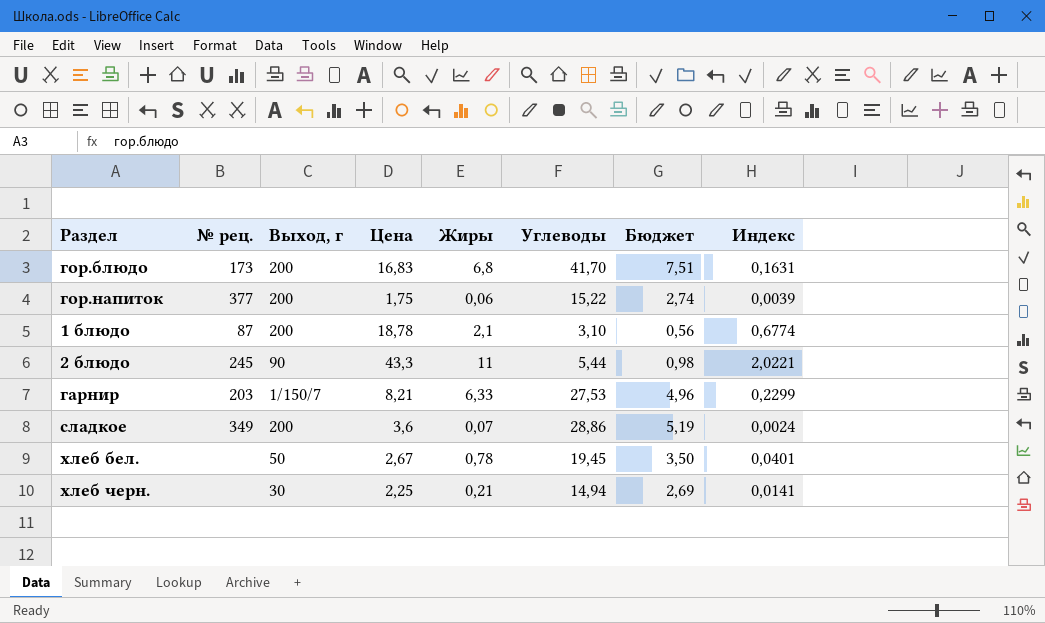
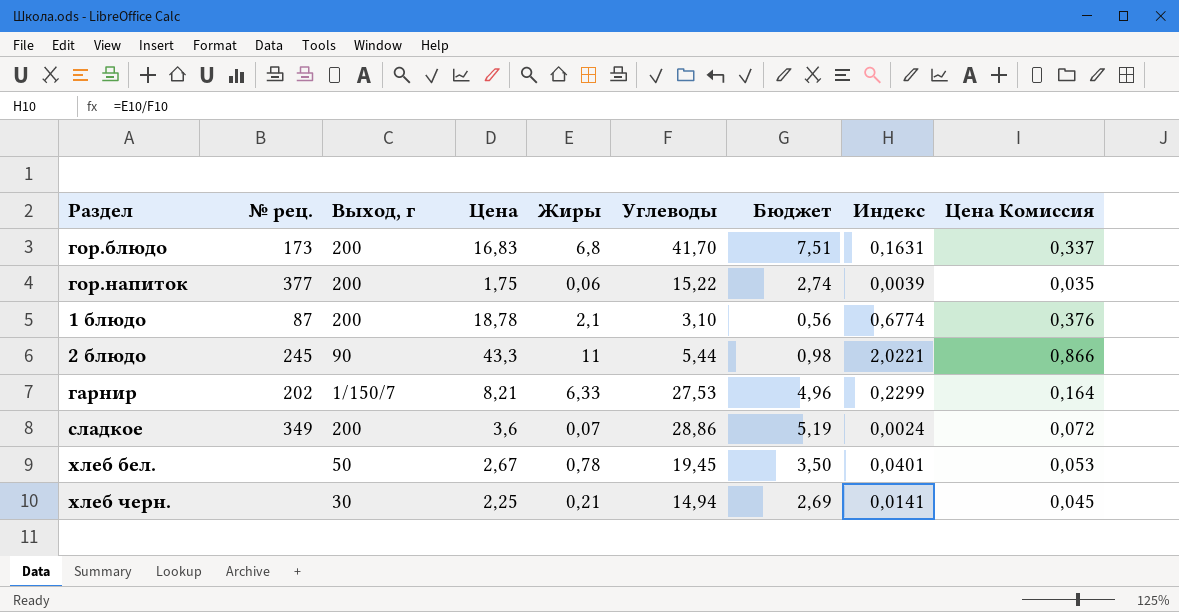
column Цена Комиссия | formula: none -> [Цена] * 0,02
гарнир | № рец.: 203 -> 202

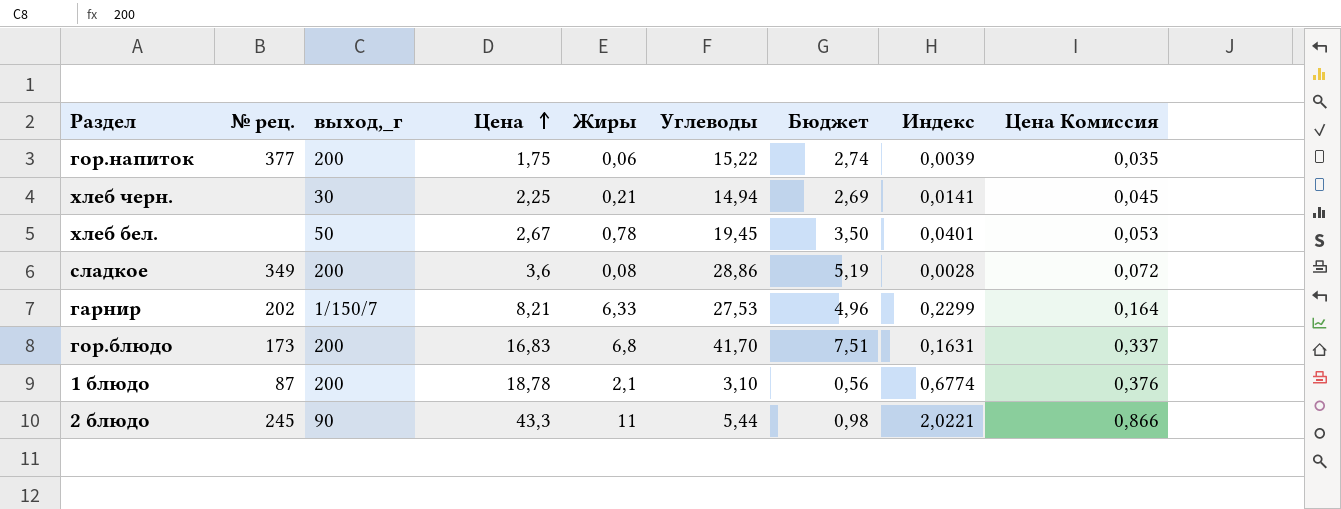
row order: none -> Цена ascending
column name: Выход, г -> выход,_г
сладкое | Жиры: 0,07 -> 0,08
сладкое | Индекс: 0,0024 -> 0,0028

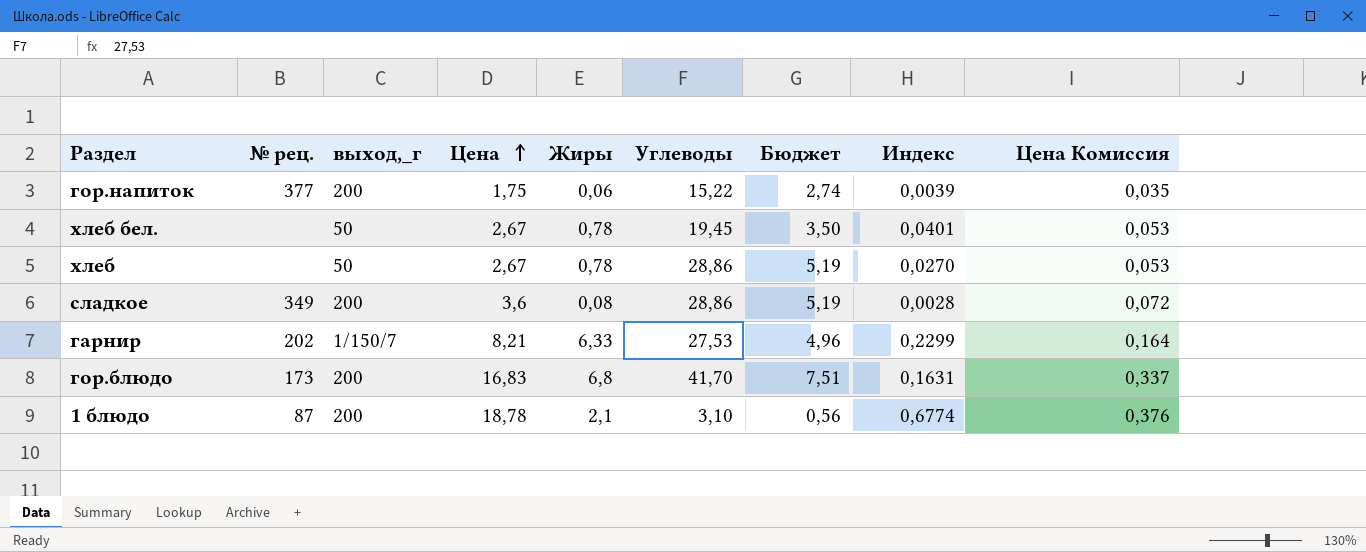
row хлеб черн.: none | 30 | 2,25 | 0,21 | 14,94 | 2,69 | 0,0141 | 0,045 -> none
row 2 блюдо: 245 | 90 | 43,3 | 11 | 5,44 | 0,98 | 2,0221 | 0,866 -> none
row хлеб: none -> none | 50 | 2,67 | 0,78 | 28,86 | 5,19 | 0,0270 | 0,053

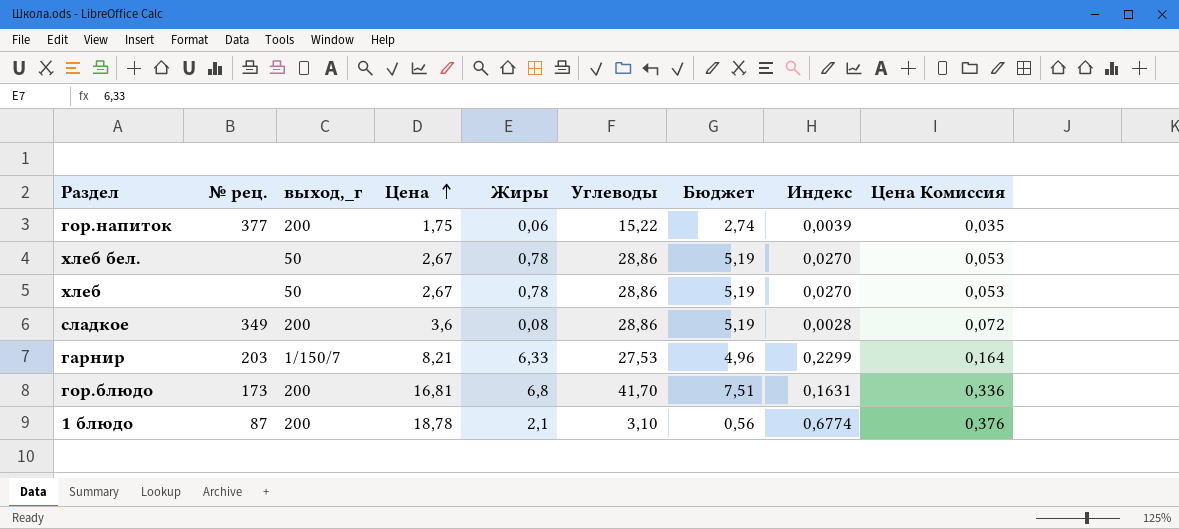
хлеб бел. | Углеводы: 19,45 -> 28,86
хлеб бел. | Бюджет: 3,50 -> 5,19
хлеб бел. | Индекс: 0,0401 -> 0,0270
гарнир | № рец.: 202 -> 203
гор.блюдо | Цена: 16,83 -> 16,81
гор.блюдо | Цена Комиссия: 0,337 -> 0,336

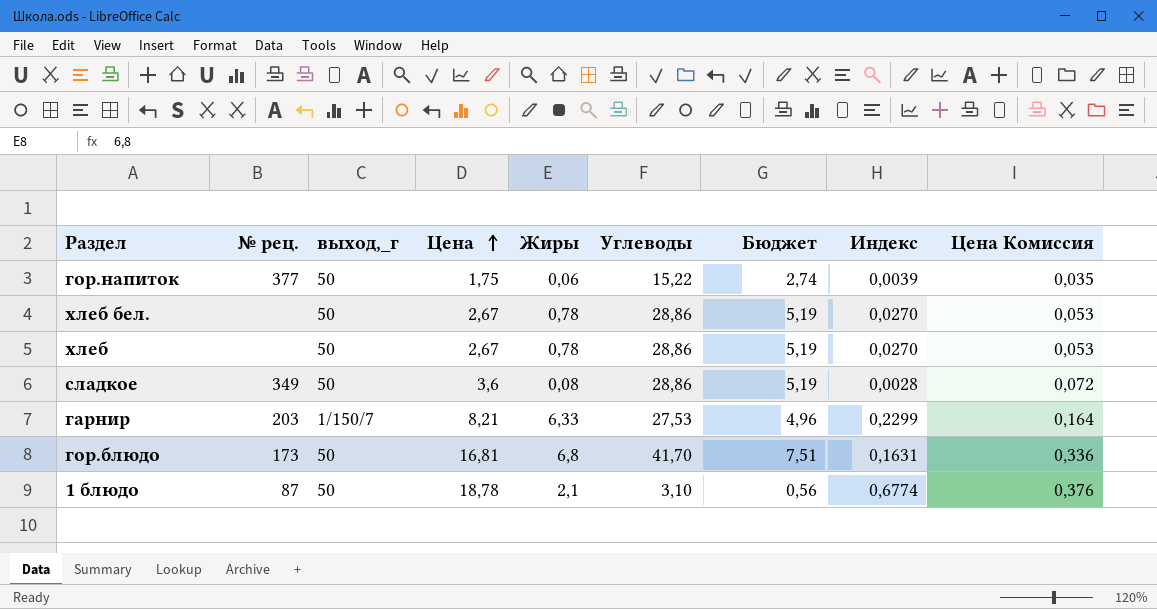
гор.напиток | выход,_г: 200 -> 50
сладкое | выход,_г: 200 -> 50
гор.блюдо | выход,_г: 200 -> 50
1 блюдо | выход,_г: 200 -> 50

